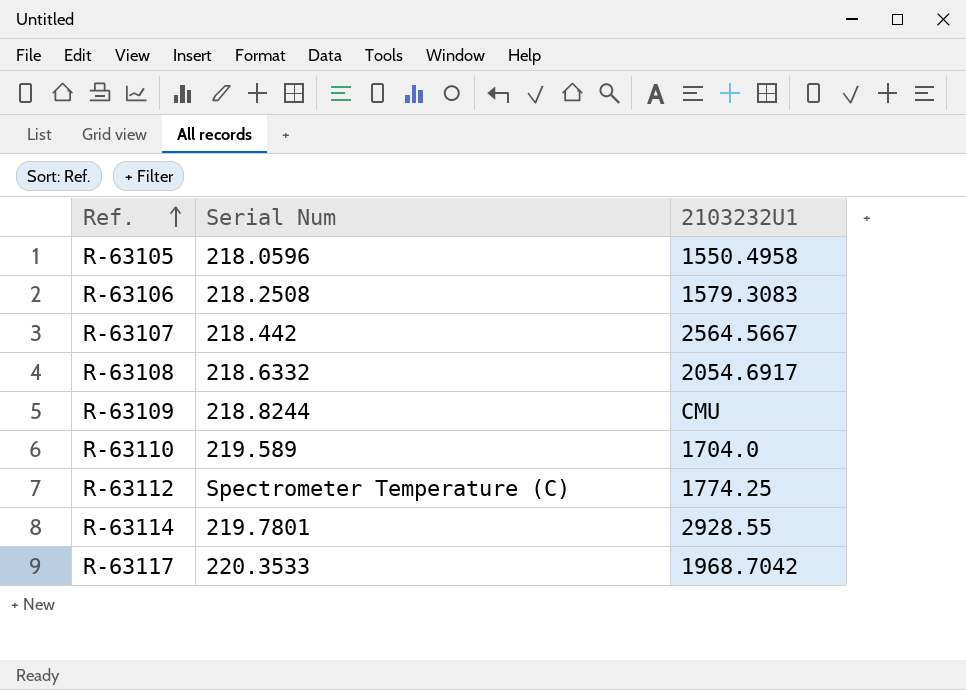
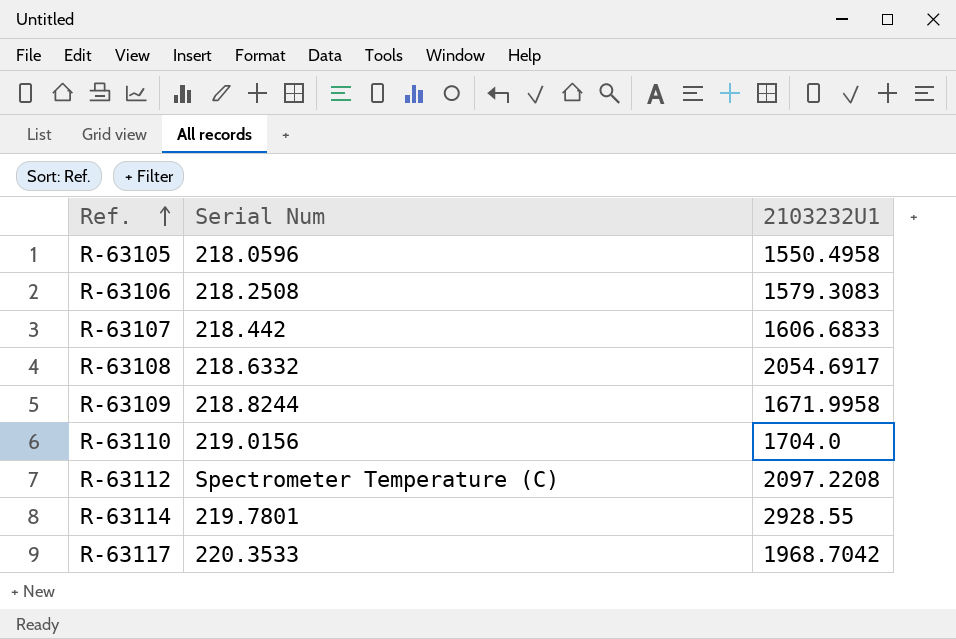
R-63107 | 2103232U1: 2564.5667 -> 1606.6833
R-63109 | 2103232U1: CMU -> 1671.9958
R-63110 | Serial Num: 219.589 -> 219.0156
R-63112 | 2103232U1: 1774.25 -> 2097.2208

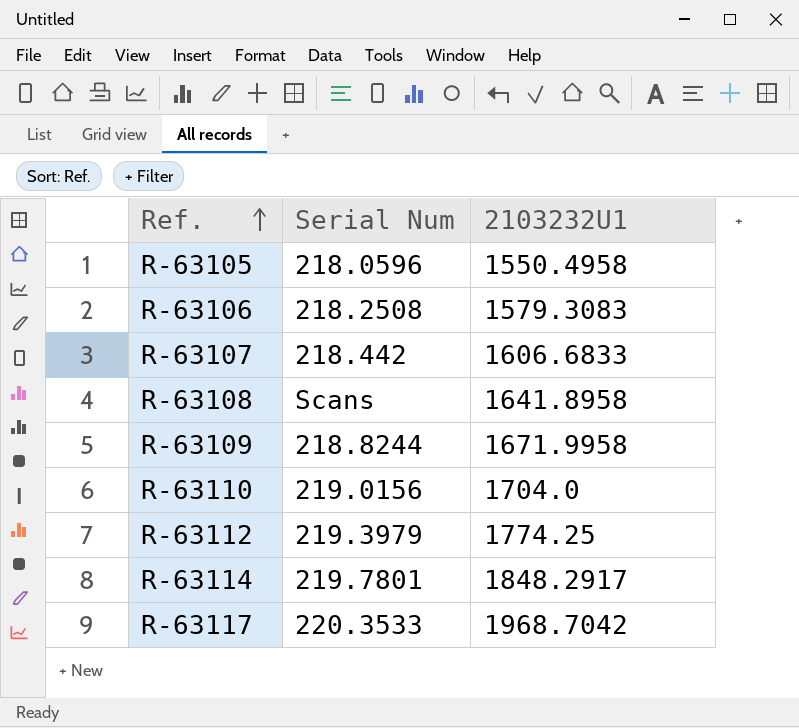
R-63108 | Serial Num: 218.6332 -> Scans
R-63108 | 2103232U1: 2054.6917 -> 1641.8958
R-63112 | Serial Num: Spectrometer Temperature (C) -> 219.3979
R-63112 | 2103232U1: 2097.2208 -> 1774.25
R-63114 | 2103232U1: 2928.55 -> 1848.2917

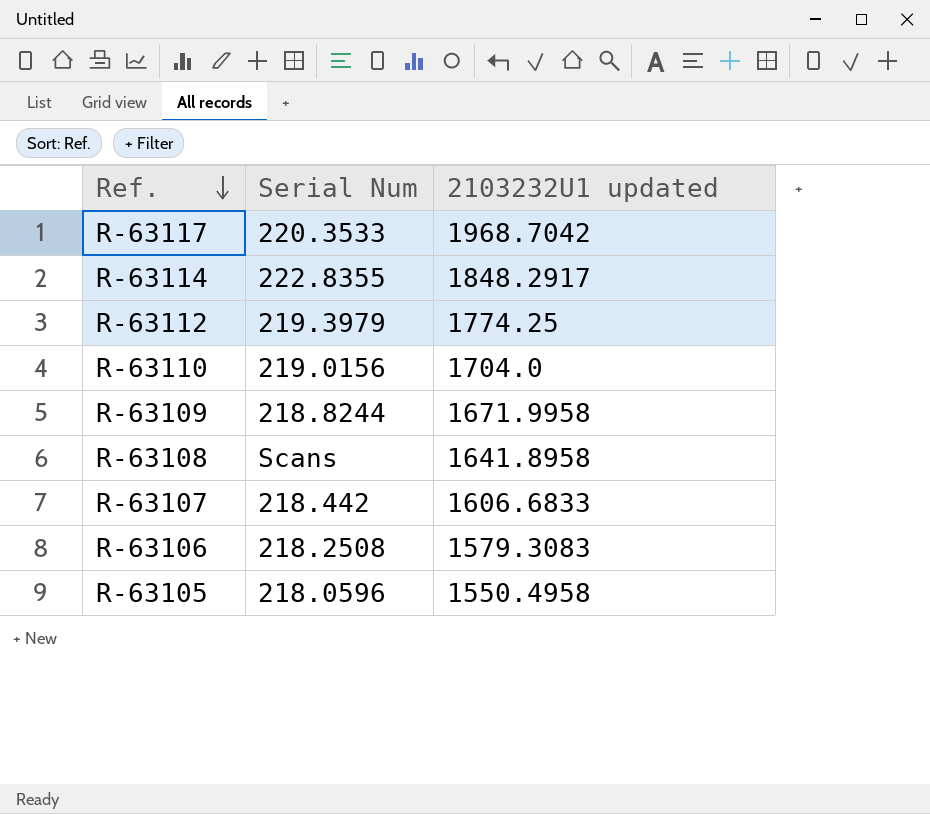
row order: Ref. ascending -> Ref. descending
column name: 2103232U1 -> 2103232U1 updated
R-63114 | Serial Num: 219.7801 -> 222.8355

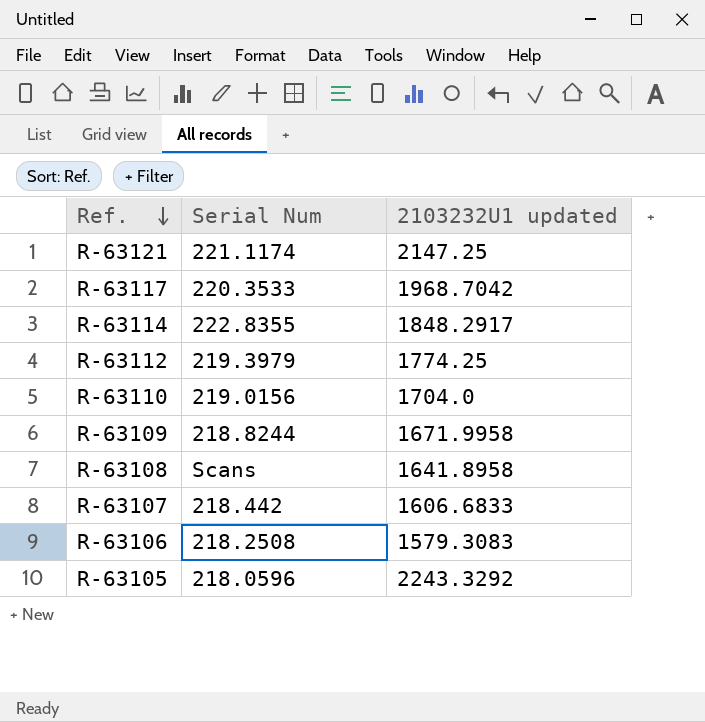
row R-63121: none -> 221.1174 | 2147.25
R-63105 | 2103232U1 updated: 1550.4958 -> 2243.3292

